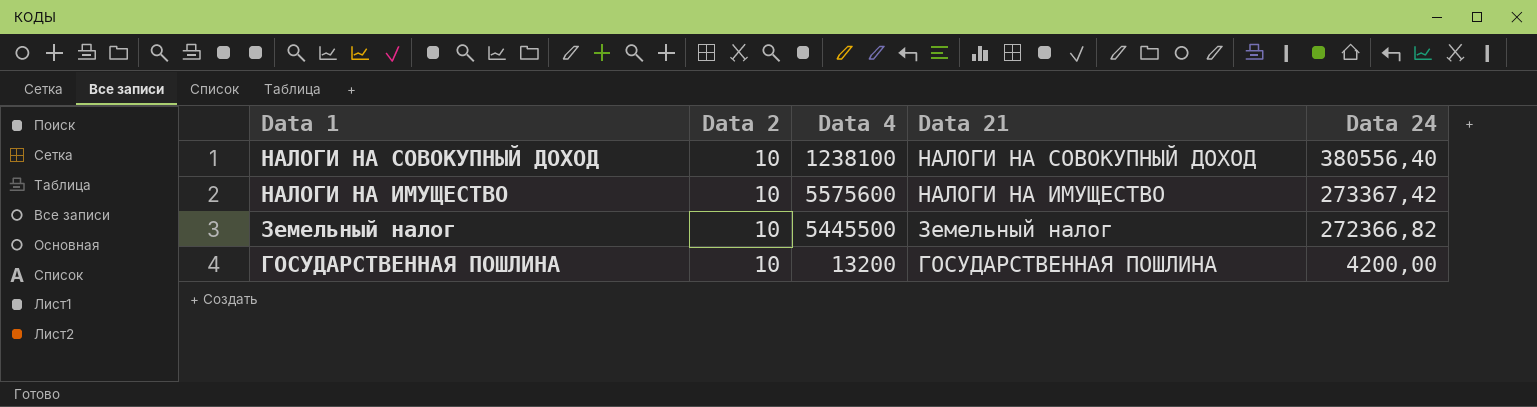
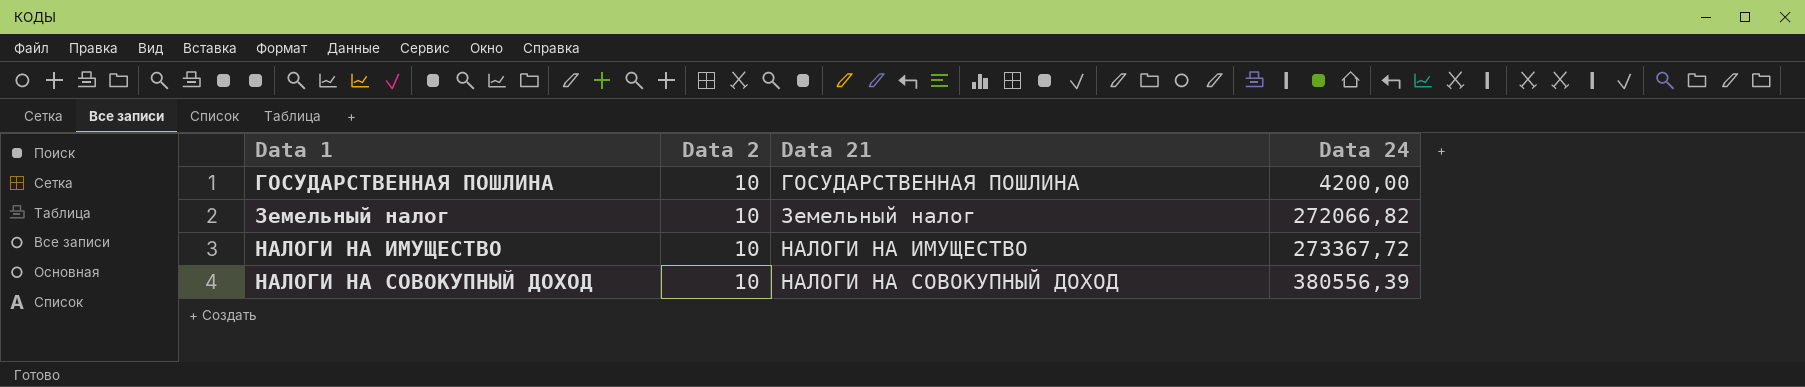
row order: Data 1 descending -> Data 1 ascending
column Data 4 | position: 3 -> none
Земельный налог | Data 24: 272366,82 -> 272066,82
НАЛОГИ НА ИМУЩЕСТВО | Data 24: 273367,42 -> 273367,72
НАЛОГИ НА СОВОКУПНЫЙ ДОХОД | Data 24: 380556,40 -> 380556,39

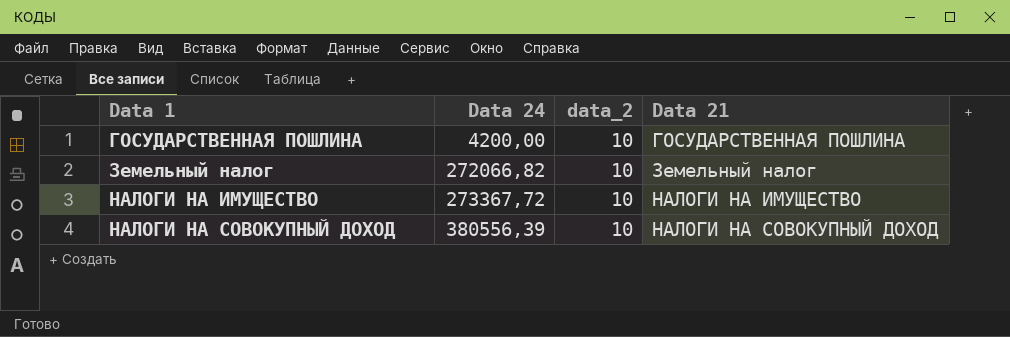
column Data 24 | position: 4 -> 2
column name: Data 2 -> data_2

